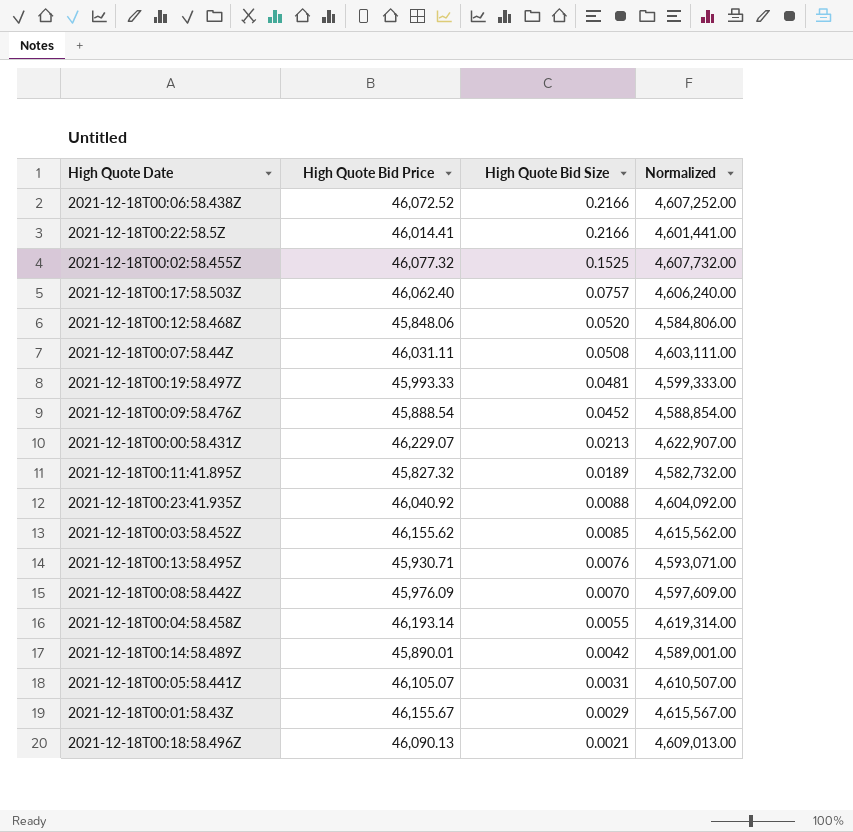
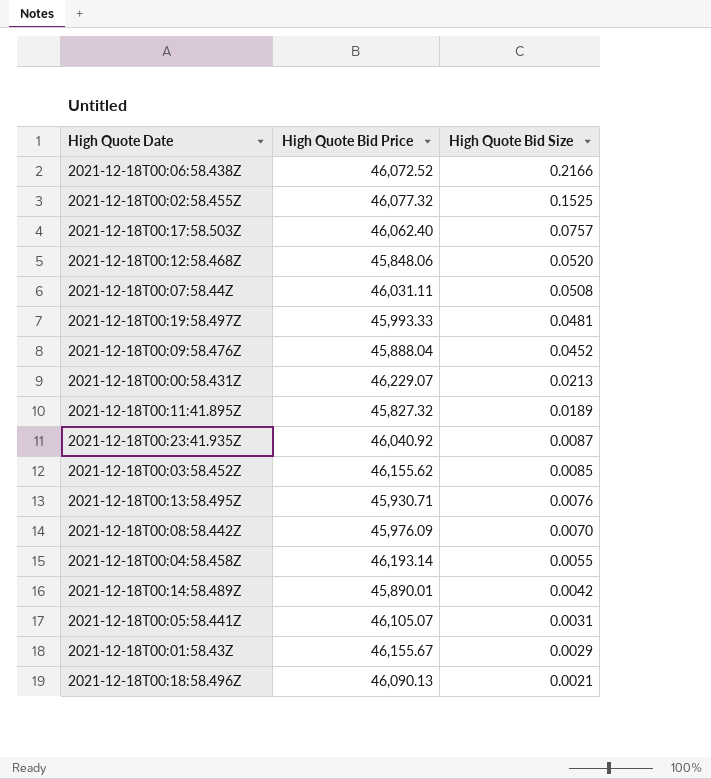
column Normalized | formula: [High Quote Bid Price] * 100 -> none
row 2021-12-18T00:22:58.5Z: 46,014.41 | 0.2166 | 4,601,441.00 -> none
2021-12-18T00:09:58.476Z | High Quote Bid Price: 45,888.54 -> 45,888.04
2021-12-18T00:23:41.935Z | High Quote Bid Size: 0.0088 -> 0.0087

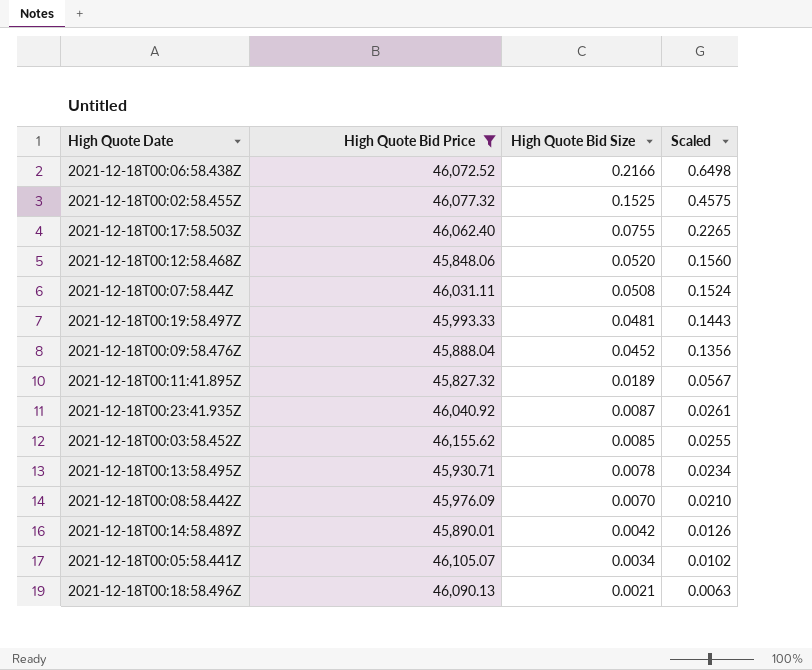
filter: none -> High Quote Bid Price <= 46,155.62
column Scaled | formula: none -> [High Quote Bid Size] * 3
2021-12-18T00:17:58.503Z | High Quote Bid Size: 0.0757 -> 0.0755
2021-12-18T00:13:58.495Z | High Quote Bid Size: 0.0076 -> 0.0078
2021-12-18T00:05:58.441Z | High Quote Bid Size: 0.0031 -> 0.0034

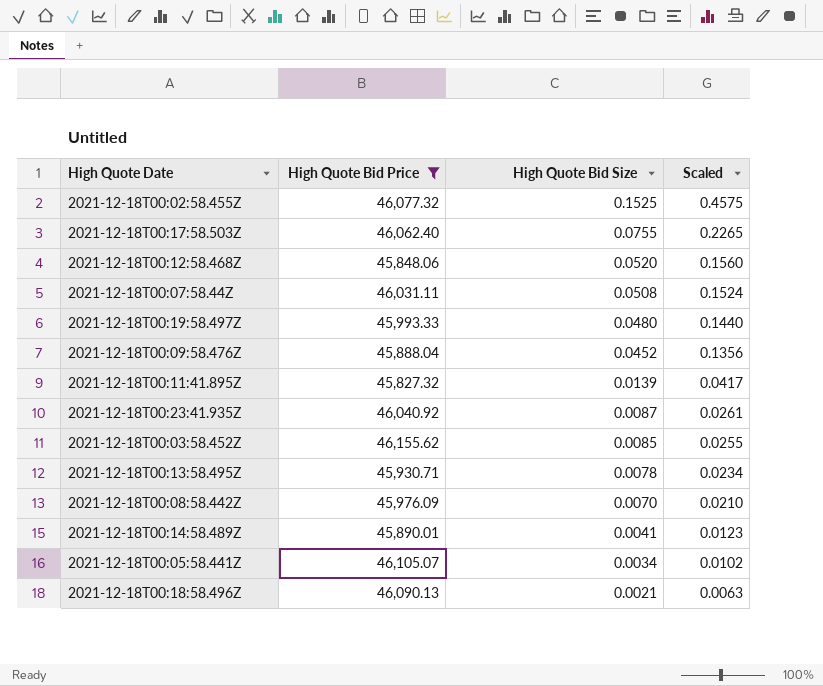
row 2021-12-18T00:06:58.438Z: 46,072.52 | 0.2166 | 0.6498 -> none
2021-12-18T00:19:58.497Z | High Quote Bid Size: 0.0481 -> 0.0480
2021-12-18T00:19:58.497Z | Scaled: 0.1443 -> 0.1440
2021-12-18T00:11:41.895Z | High Quote Bid Size: 0.0189 -> 0.0139
2021-12-18T00:11:41.895Z | Scaled: 0.0567 -> 0.0417
2021-12-18T00:14:58.489Z | High Quote Bid Size: 0.0042 -> 0.0041
2021-12-18T00:14:58.489Z | Scaled: 0.0126 -> 0.0123

